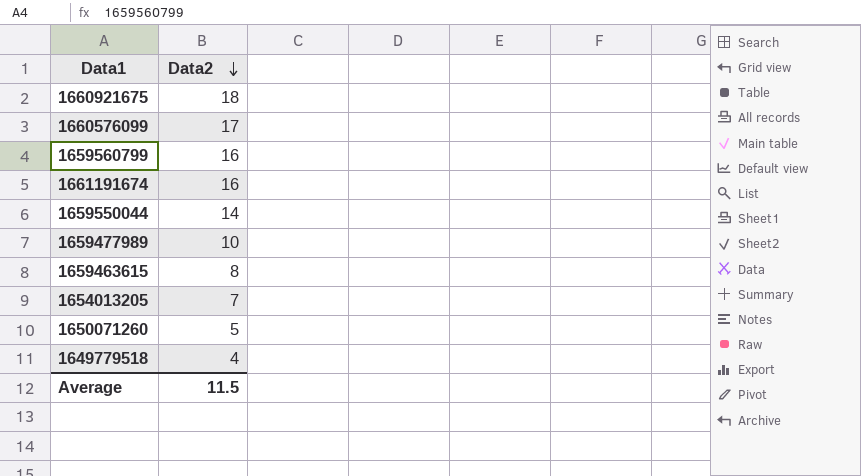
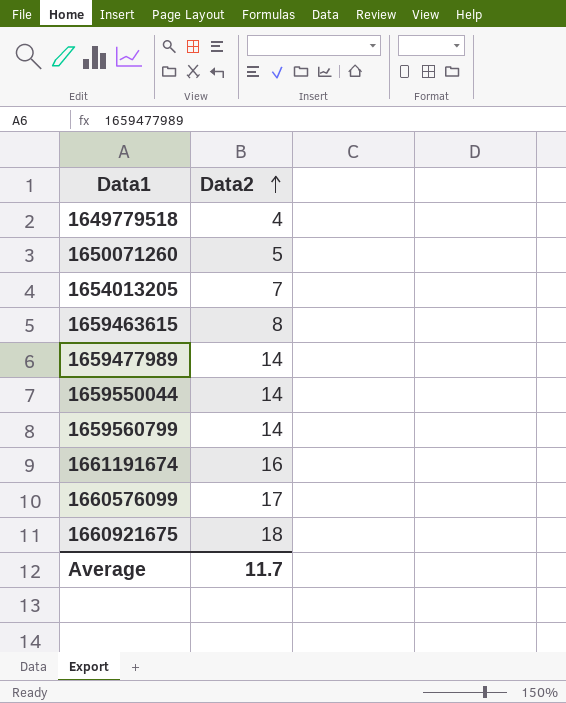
row order: Data2 descending -> Data2 ascending
1659477989 | Data2: 10 -> 14
1659560799 | Data2: 16 -> 14
Average | Data2: 11.5 -> 11.7

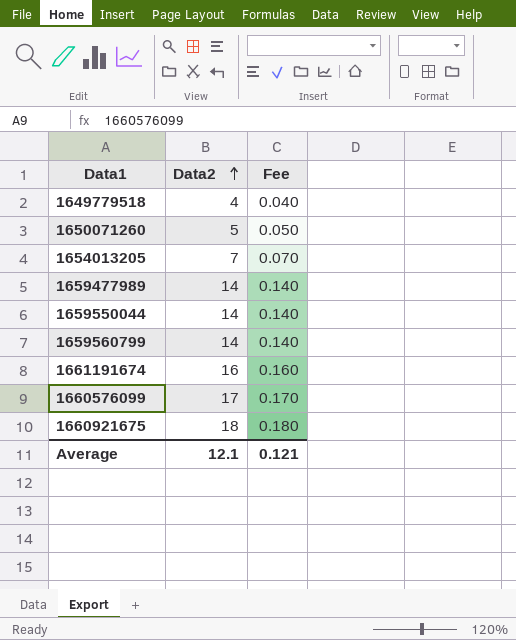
column Fee | formula: none -> [Data2] * 0.01
row 1659463615: 8 -> none
Average | Data2: 11.7 -> 12.1

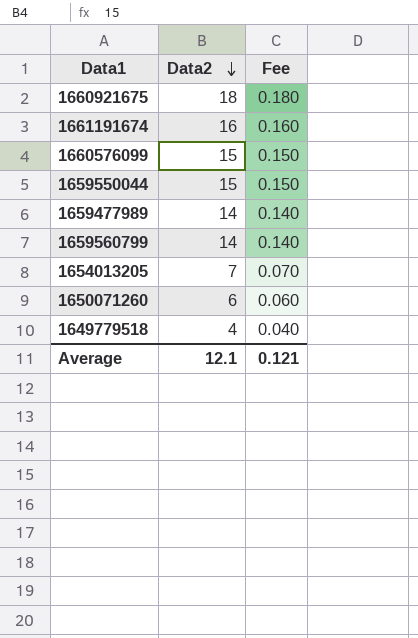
row order: Data2 ascending -> Data2 descending
1660576099 | Data2: 17 -> 15
1660576099 | Fee: 0.170 -> 0.150
1659550044 | Data2: 14 -> 15
1659550044 | Fee: 0.140 -> 0.150
1650071260 | Data2: 5 -> 6
1650071260 | Fee: 0.050 -> 0.060

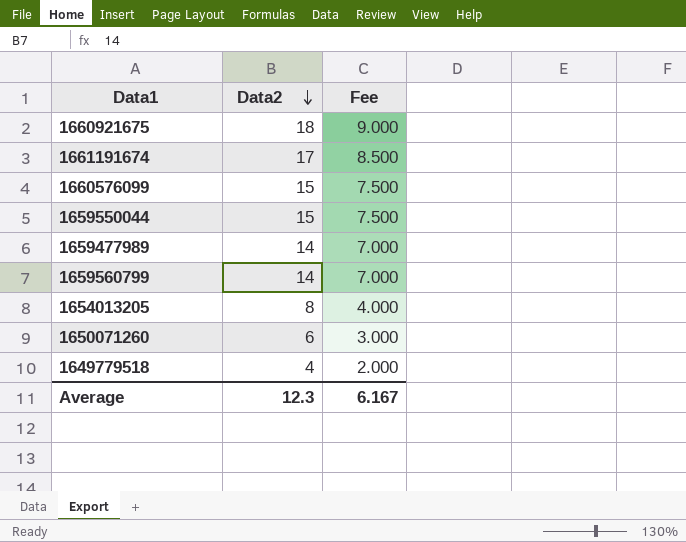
column Fee | formula: [Data2] * 0.01 -> [Data2] * 0.5
1661191674 | Data2: 16 -> 17
1654013205 | Data2: 7 -> 8
Average | Data2: 12.1 -> 12.3
Average | Fee: 0.121 -> 6.167

